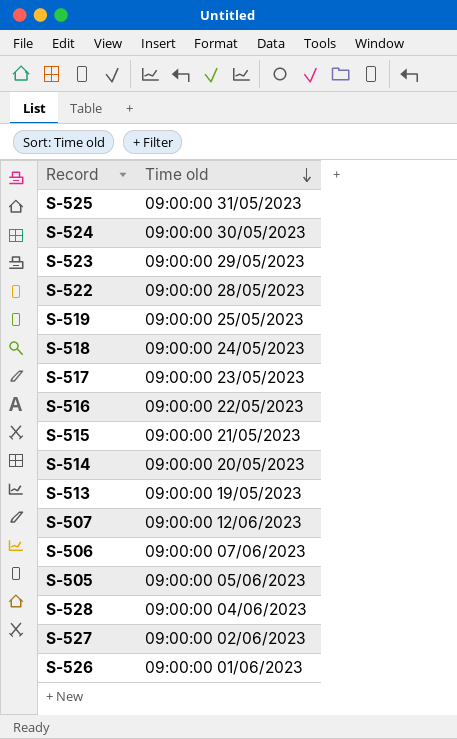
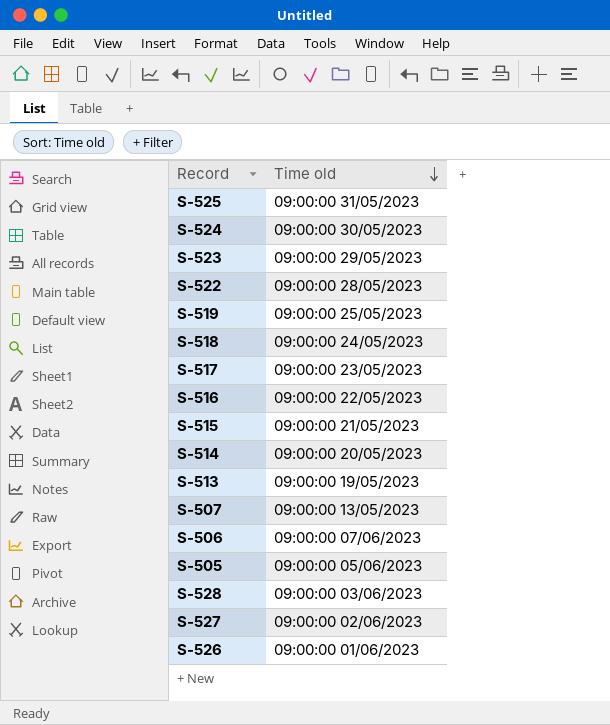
S-507 | Time old: 09:00:00 12/06/2023 -> 09:00:00 13/05/2023
S-528 | Time old: 09:00:00 04/06/2023 -> 09:00:00 03/06/2023

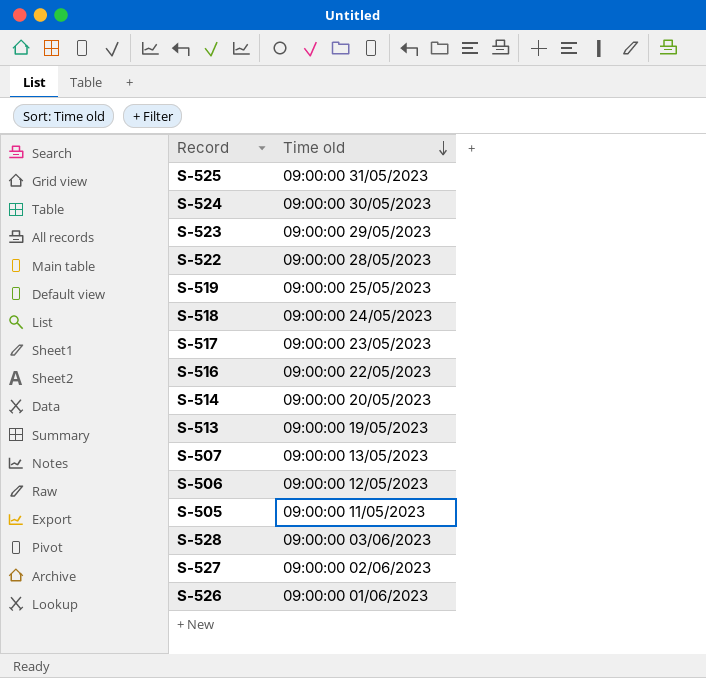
row S-515: 09:00:00 21/05/2023 -> none
S-506 | Time old: 09:00:00 07/06/2023 -> 09:00:00 12/05/2023
S-505 | Time old: 09:00:00 05/06/2023 -> 09:00:00 11/05/2023

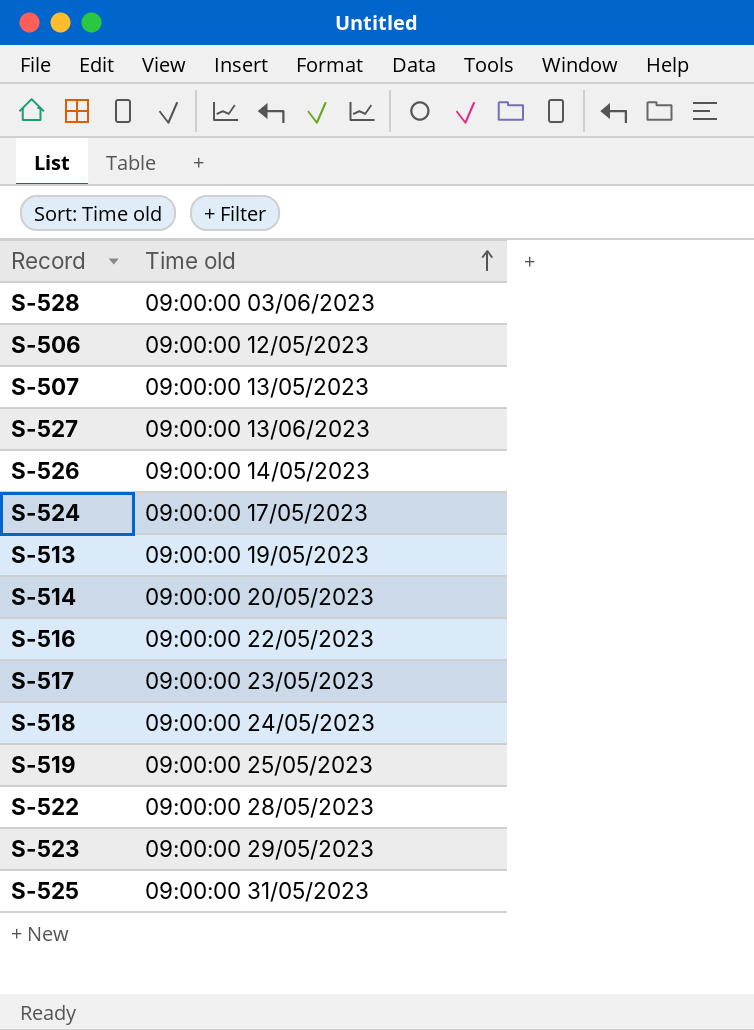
row order: Time old descending -> Time old ascending
row S-505: 09:00:00 11/05/2023 -> none
S-527 | Time old: 09:00:00 02/06/2023 -> 09:00:00 13/06/2023
S-526 | Time old: 09:00:00 01/06/2023 -> 09:00:00 14/05/2023
S-524 | Time old: 09:00:00 30/05/2023 -> 09:00:00 17/05/2023

